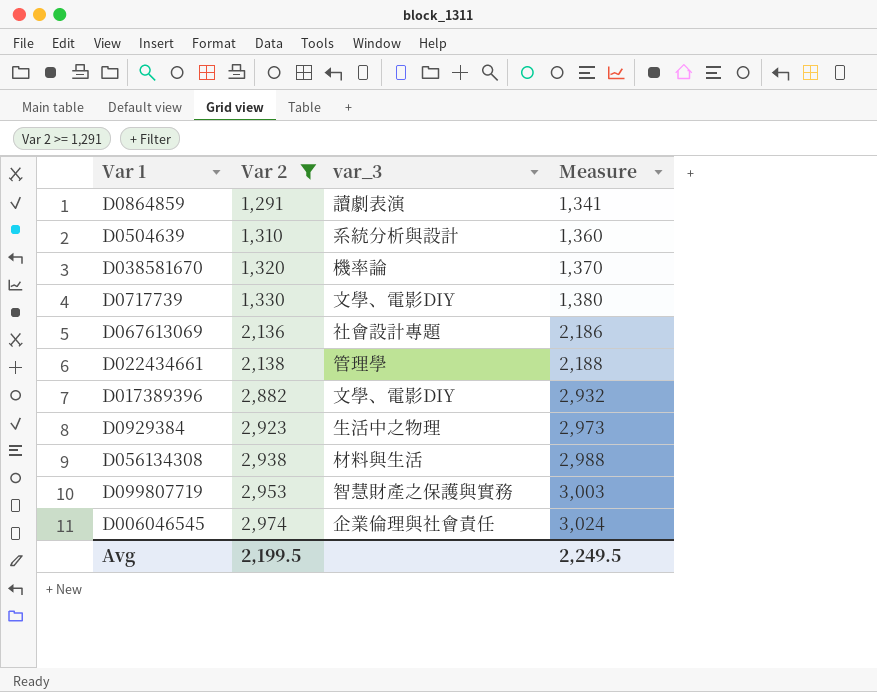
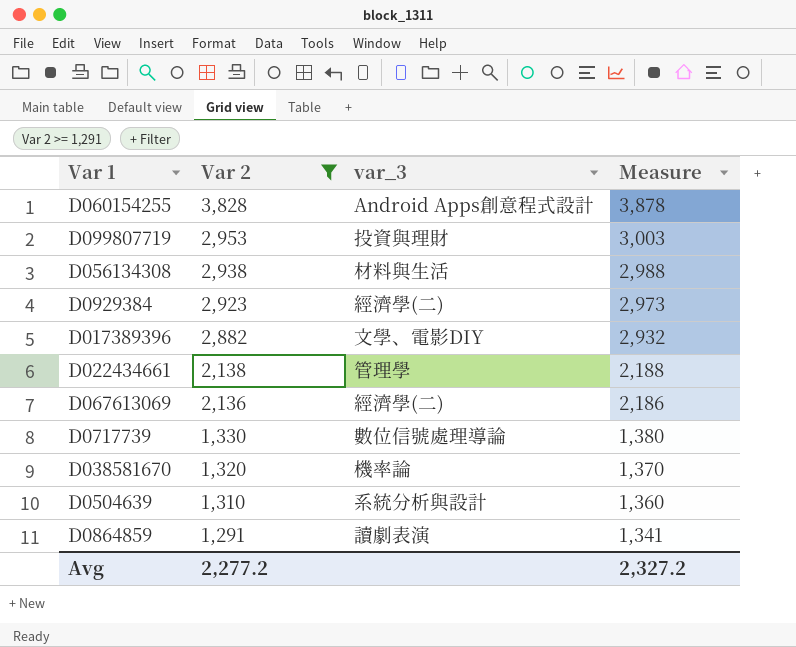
row order: Var 2 ascending -> Var 2 descending
row D006046545: 2,974 | 企業倫理與社會責任 | 3,024 -> none
row D060154255: none -> 3,828 | Android Apps創意程式設計 | 3,878
D099807719 | var_3: 智慧財產之保護與實務 -> 投資與理財
D0929384 | var_3: 生活中之物理 -> 經濟學(二)
D067613069 | var_3: 社會設計專題 -> 經濟學(二)
D0717739 | var_3: 文學、電影DIY -> 數位信號處理導論
Avg | Var 2: 2,199.5 -> 2,277.2
Avg | Measure: 2,249.5 -> 2,327.2

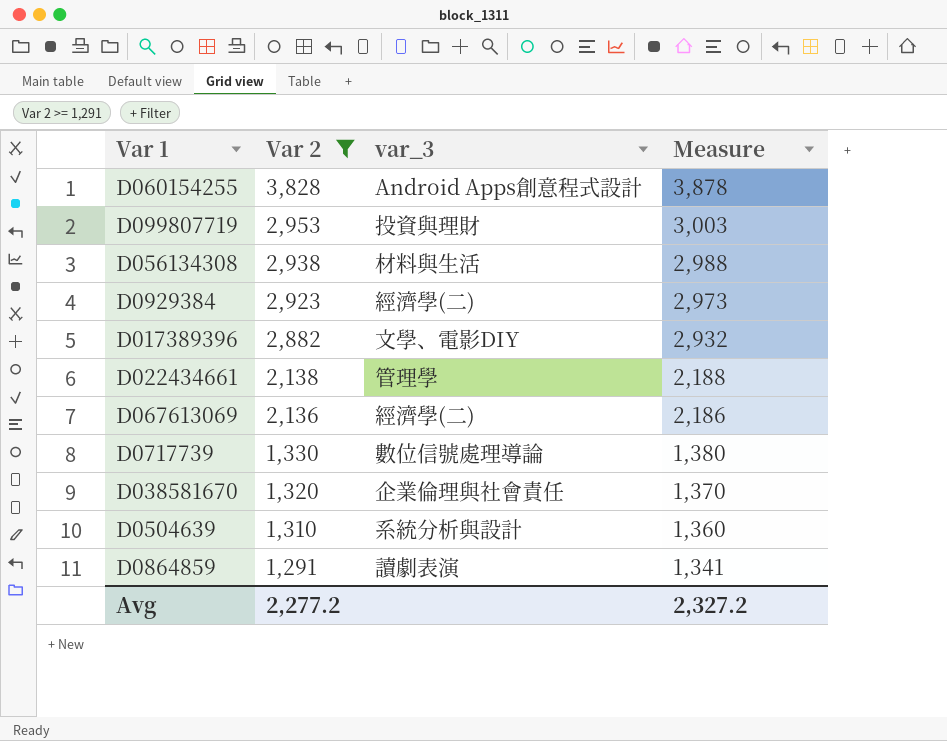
D038581670 | var_3: 機率論 -> 企業倫理與社會責任

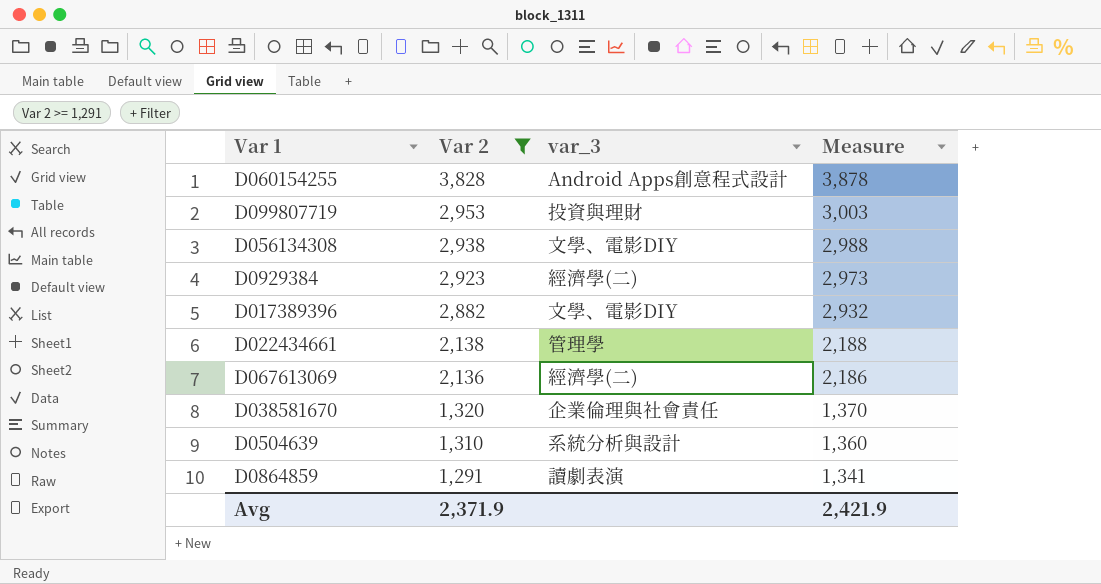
row D0717739: 1,330 | 數位信號處理導論 | 1,380 -> none
D056134308 | var_3: 材料與生活 -> 文學、電影DIY
Avg | Var 2: 2,277.2 -> 2,371.9
Avg | Measure: 2,327.2 -> 2,421.9

